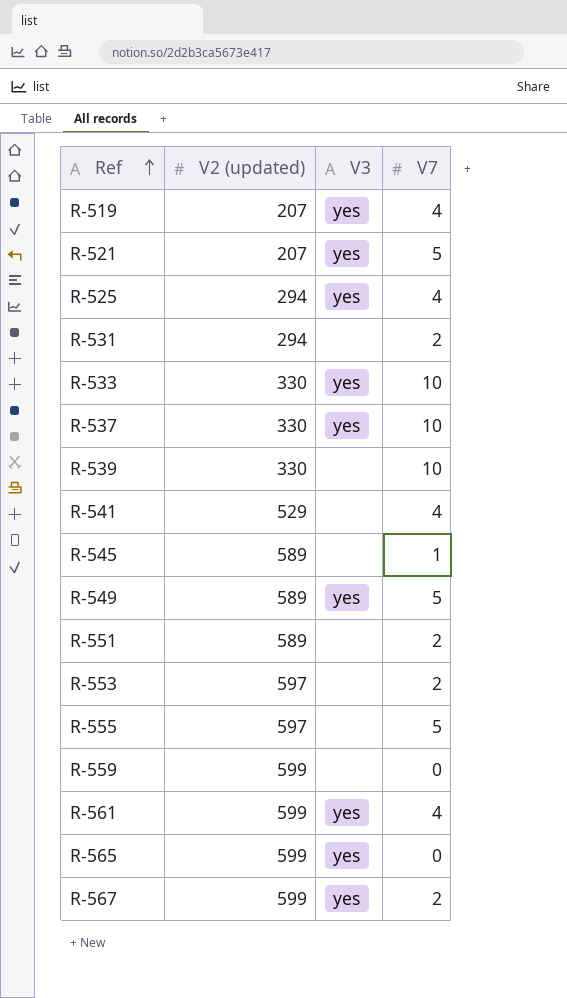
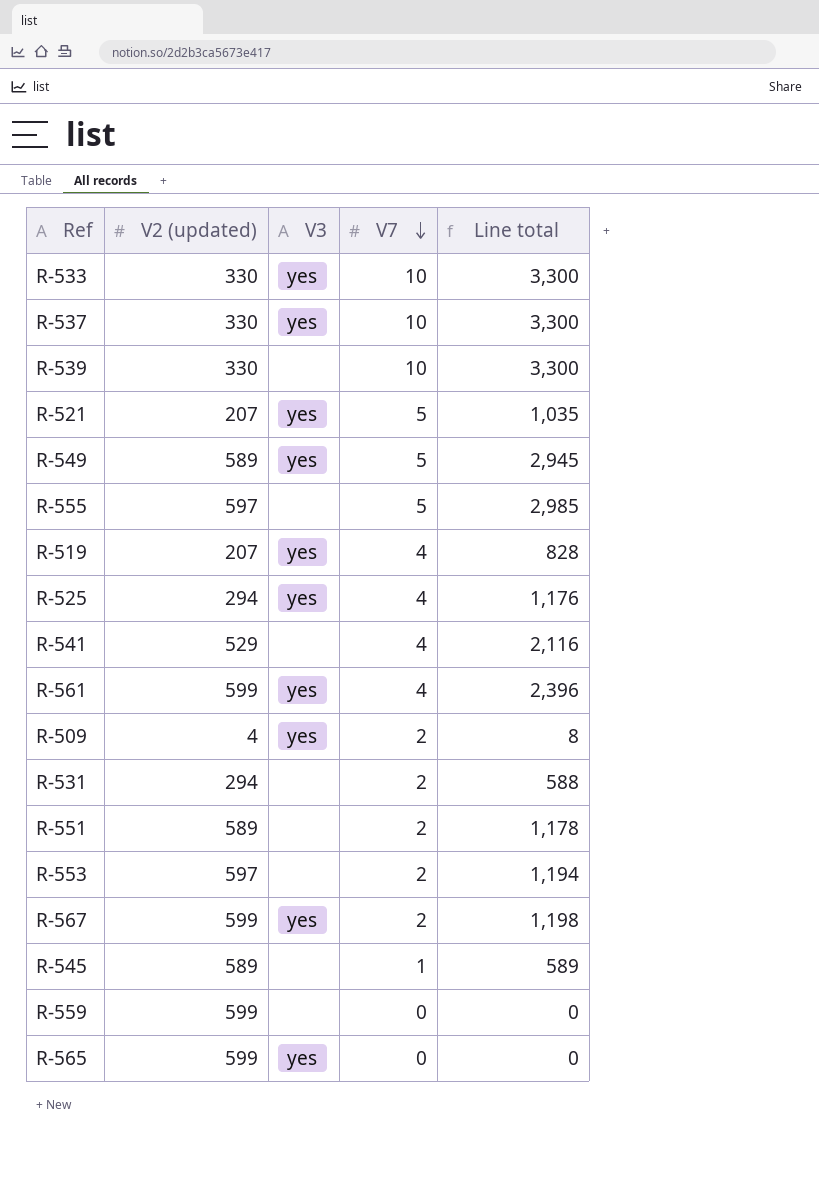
row order: Ref ascending -> V7 descending
column Line total | formula: none -> [V2 (updated)] * [V7]
row R-509: none -> 4 | yes | 2 | 8

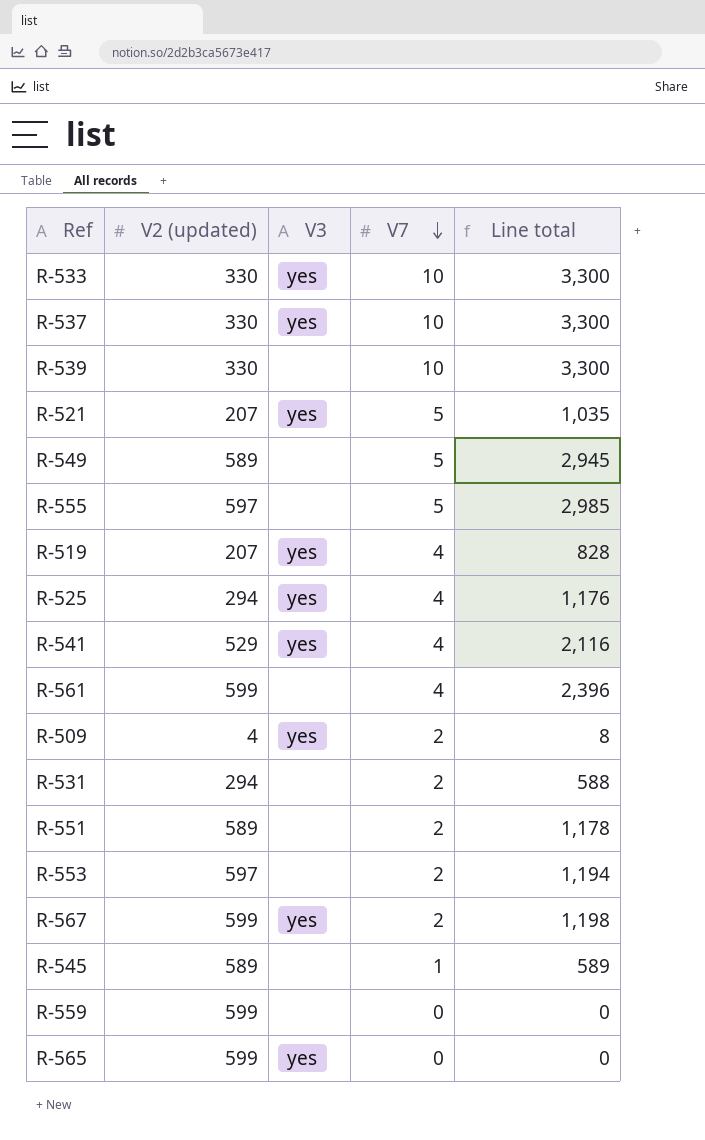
R-549 | V3: yes -> none
R-541 | V3: none -> yes
R-561 | V3: yes -> none

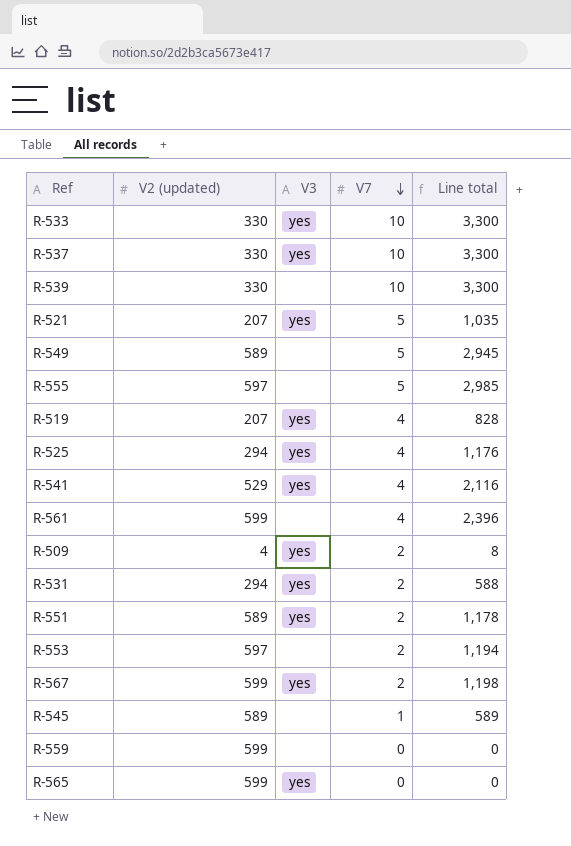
R-531 | V3: none -> yes
R-551 | V3: none -> yes

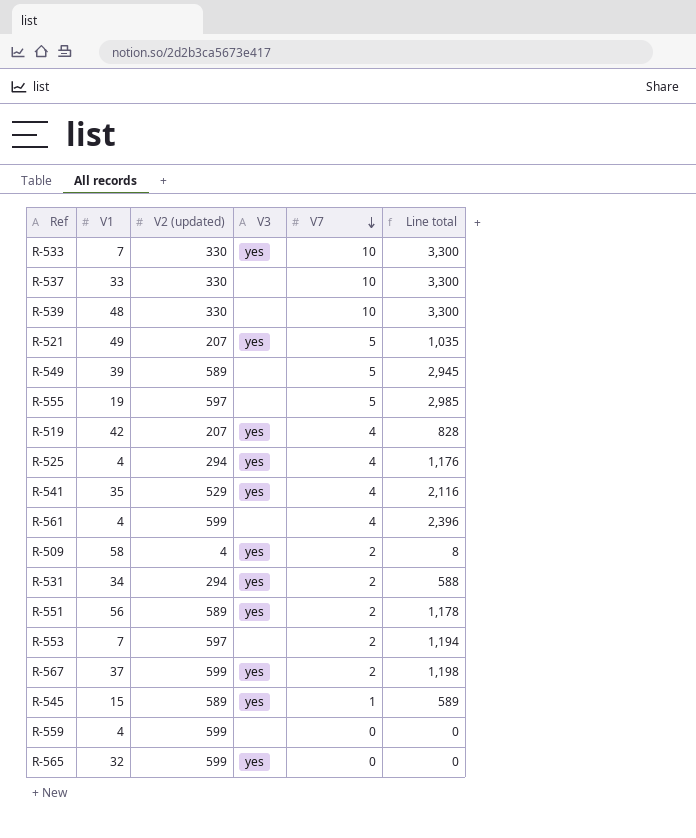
column V1 | position: none -> 2
R-537 | V3: yes -> none
R-545 | V3: none -> yes

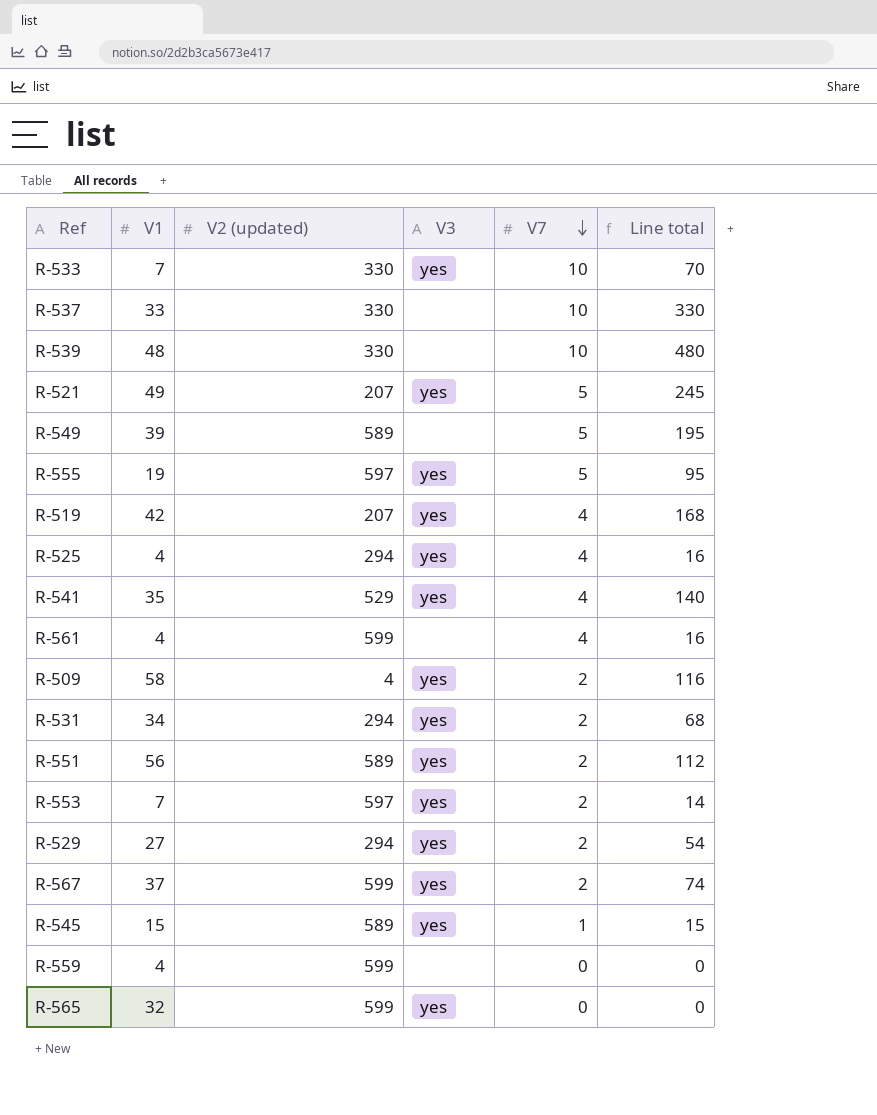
column Line total | formula: [V2 (updated)] * [V7] -> [V1] * [V7]
R-555 | V3: none -> yes
R-553 | V3: none -> yes
row R-529: none -> 27 | 294 | yes | 2 | 54

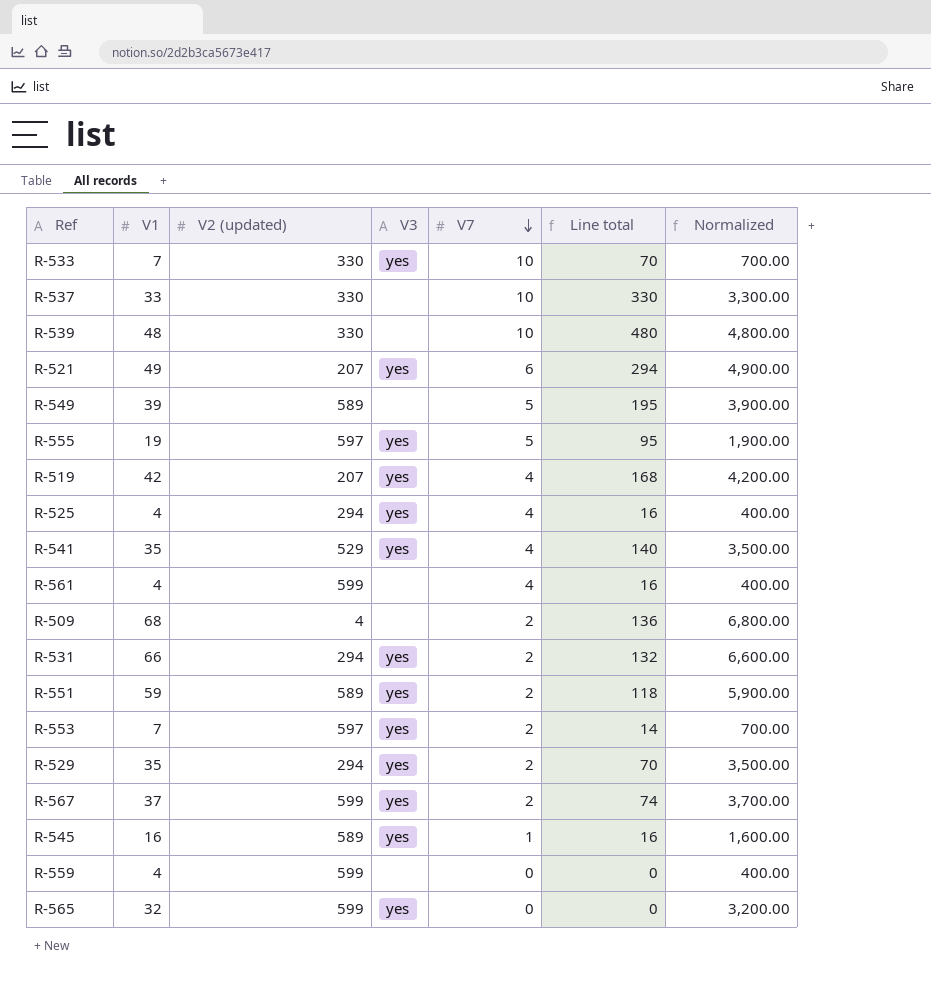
column Normalized | formula: none -> [V1] * 100
R-521 | V7: 5 -> 6
R-521 | Line total: 245 -> 294
R-509 | V1: 58 -> 68
R-509 | V3: yes -> none
R-509 | Line total: 116 -> 136
R-531 | V1: 34 -> 66
R-531 | Line total: 68 -> 132
R-551 | V1: 56 -> 59
R-551 | Line total: 112 -> 118
R-529 | V1: 27 -> 35
R-529 | Line total: 54 -> 70
R-545 | V1: 15 -> 16
R-545 | Line total: 15 -> 16

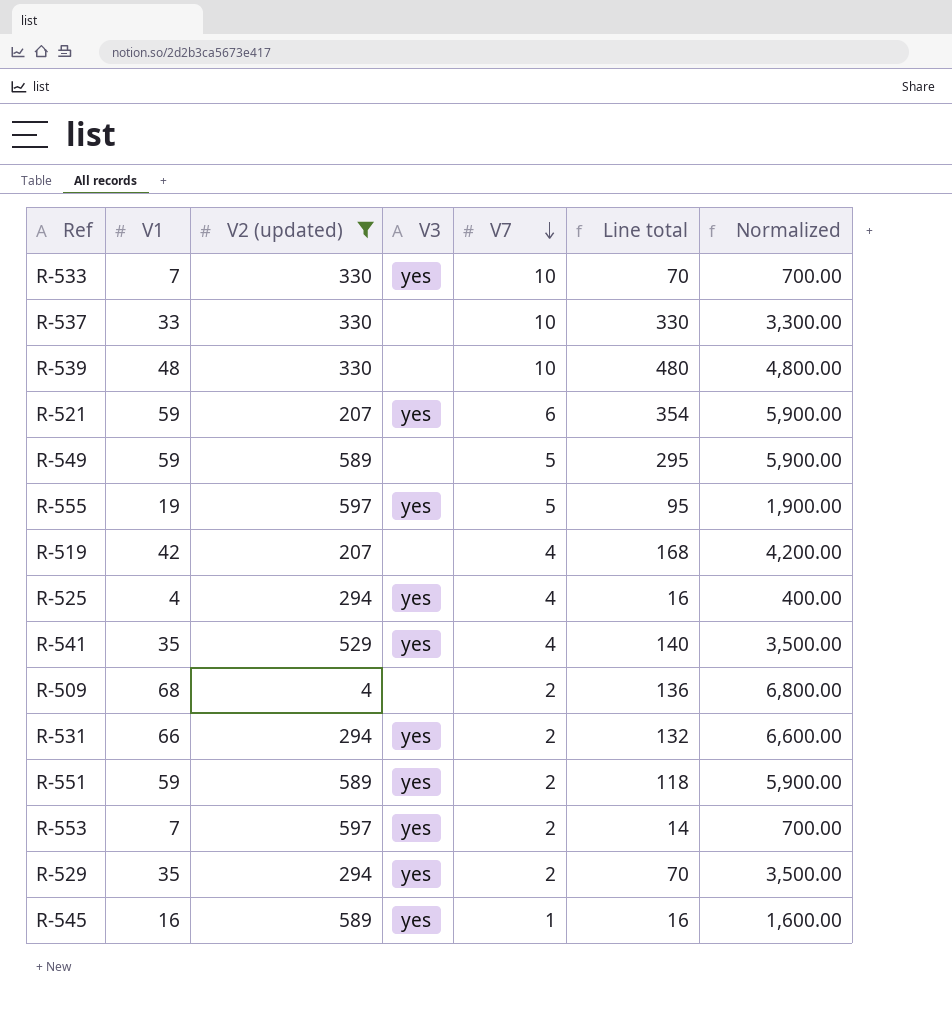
filter: none -> V2 (updated) != 599
R-521 | V1: 49 -> 59
R-521 | Line total: 294 -> 354
R-521 | Normalized: 4,900.00 -> 5,900.00
R-549 | V1: 39 -> 59
R-549 | Line total: 195 -> 295
R-549 | Normalized: 3,900.00 -> 5,900.00
R-519 | V3: yes -> none

